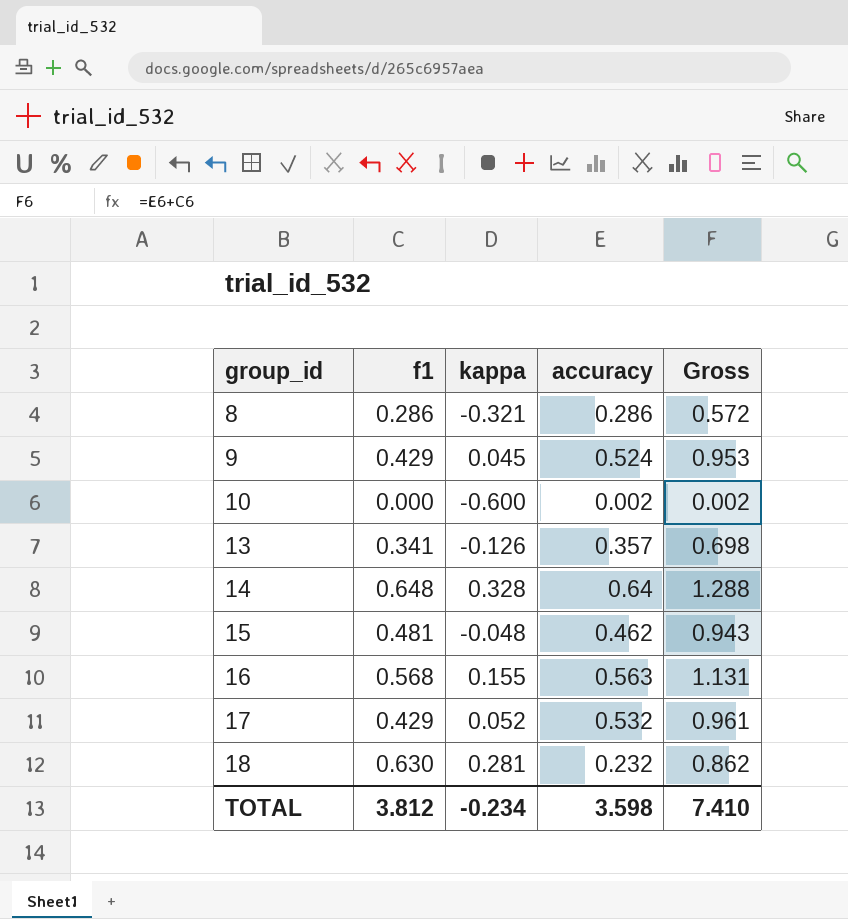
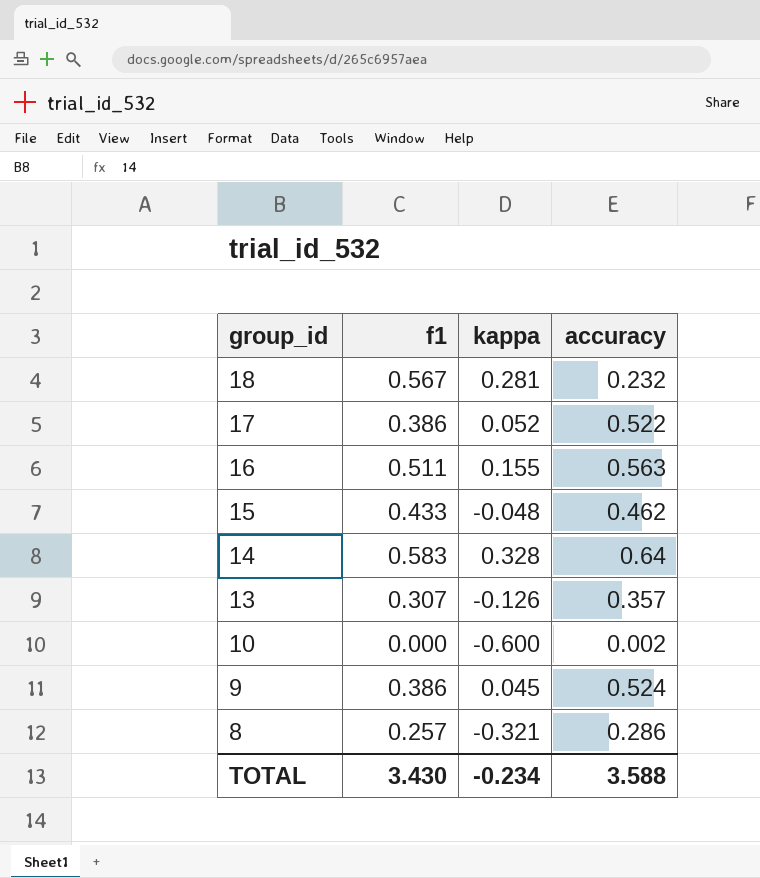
row order: group_id ascending -> group_id descending
column Gross | formula: [f1] + [accuracy] -> none
18 | f1: 0.630 -> 0.567
17 | f1: 0.429 -> 0.386
17 | accuracy: 0.532 -> 0.522
16 | f1: 0.568 -> 0.511
15 | f1: 0.481 -> 0.433
14 | f1: 0.648 -> 0.583
13 | f1: 0.341 -> 0.307
9 | f1: 0.429 -> 0.386
8 | f1: 0.286 -> 0.257
TOTAL | f1: 3.812 -> 3.430
TOTAL | accuracy: 3.598 -> 3.588

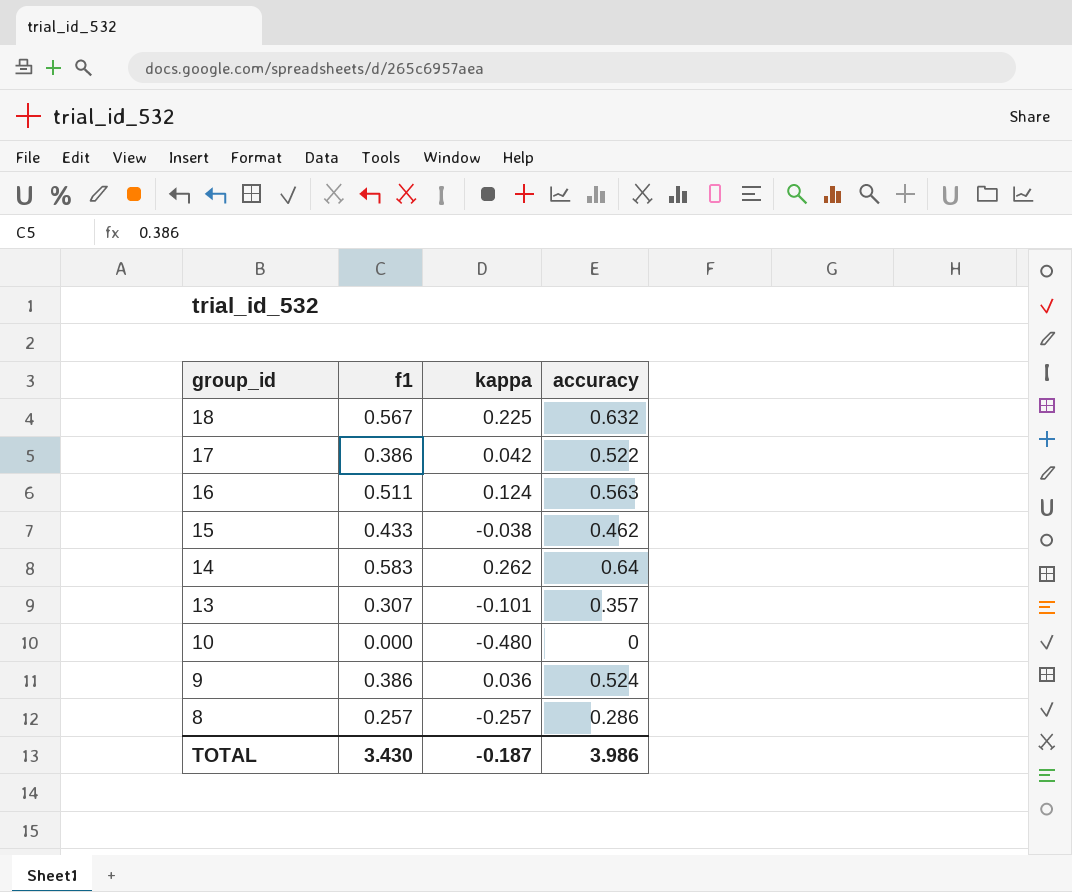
18 | kappa: 0.281 -> 0.225
18 | accuracy: 0.232 -> 0.632
17 | kappa: 0.052 -> 0.042
16 | kappa: 0.155 -> 0.124
15 | kappa: -0.048 -> -0.038
14 | kappa: 0.328 -> 0.262
13 | kappa: -0.126 -> -0.101
10 | kappa: -0.600 -> -0.480
10 | accuracy: 0.002 -> 0
9 | kappa: 0.045 -> 0.036
8 | kappa: -0.321 -> -0.257
TOTAL | kappa: -0.234 -> -0.187
TOTAL | accuracy: 3.588 -> 3.986

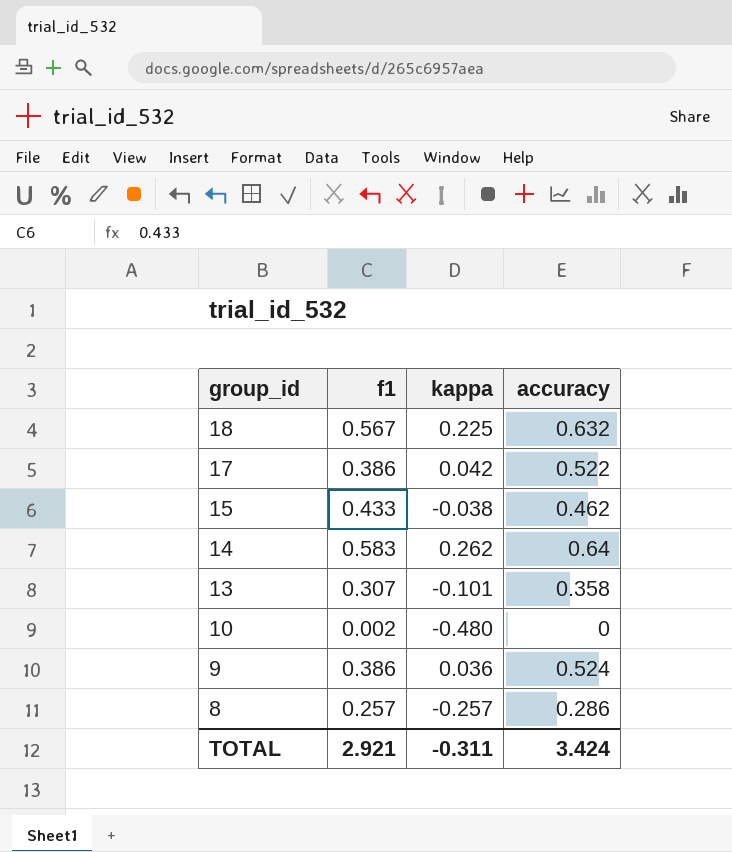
row 16: 0.511 | 0.124 | 0.563 -> none
13 | accuracy: 0.357 -> 0.358
10 | f1: 0.000 -> 0.002
TOTAL | f1: 3.430 -> 2.921
TOTAL | kappa: -0.187 -> -0.311
TOTAL | accuracy: 3.986 -> 3.424

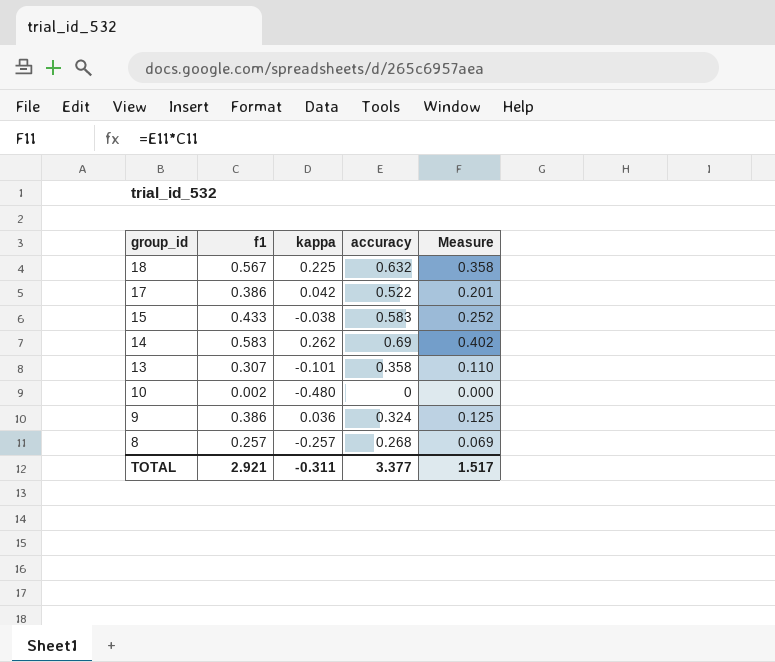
column Measure | formula: none -> [f1] * [accuracy]
15 | accuracy: 0.462 -> 0.583
14 | accuracy: 0.64 -> 0.69
9 | accuracy: 0.524 -> 0.324
8 | accuracy: 0.286 -> 0.268
TOTAL | accuracy: 3.424 -> 3.377

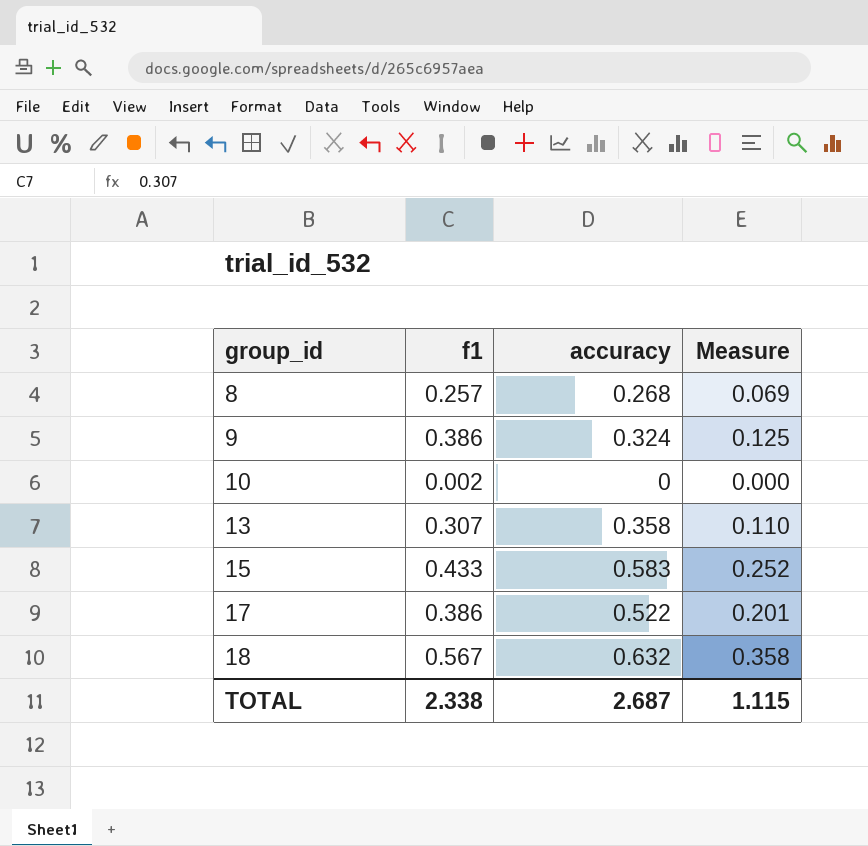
row order: group_id descending -> group_id ascending
column kappa | position: 3 -> none
row 14: 0.583 | 0.262 | 0.69 | 0.402 -> none
TOTAL | f1: 2.921 -> 2.338
TOTAL | accuracy: 3.377 -> 2.687
TOTAL | Measure: 1.517 -> 1.115

